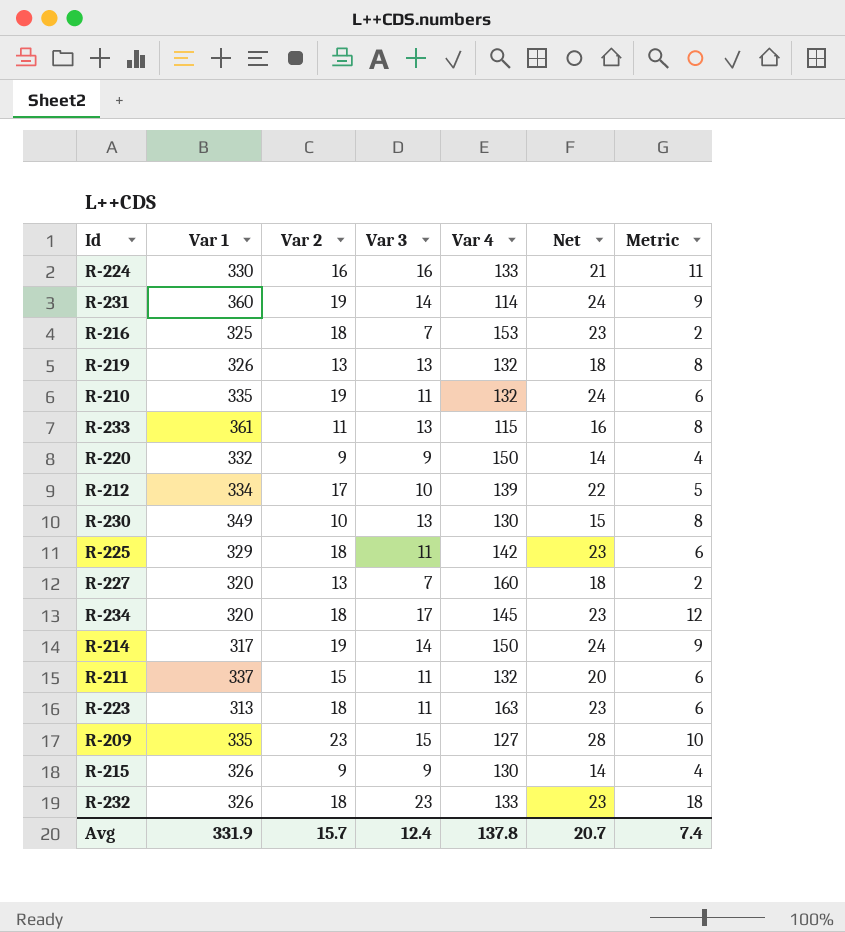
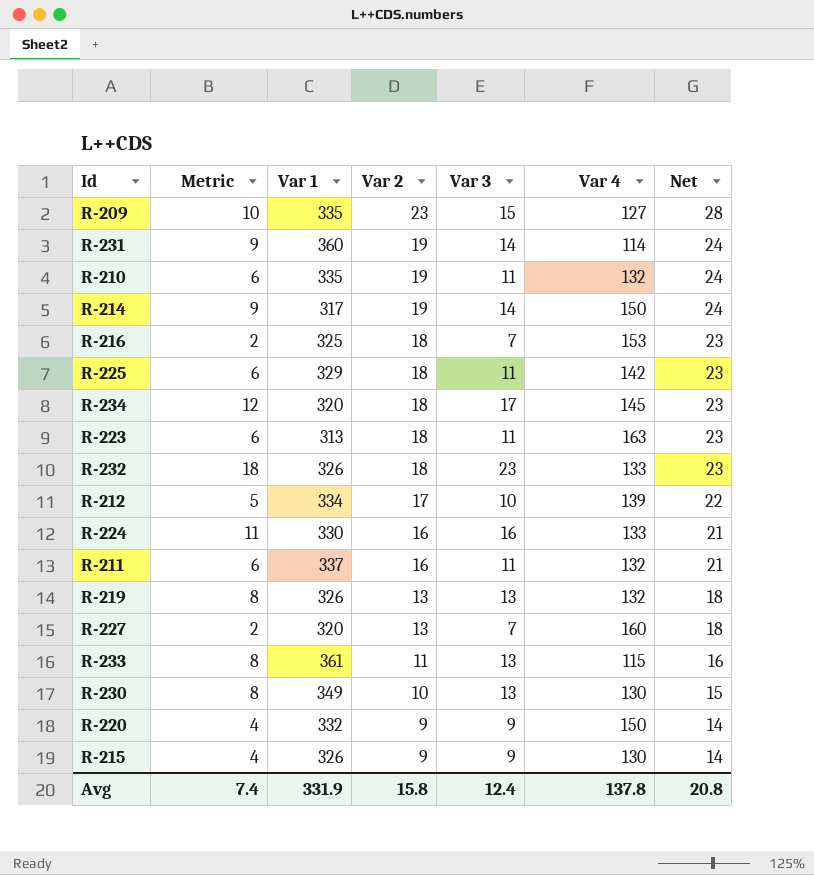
row order: none -> Var 2 descending
column Metric | position: 7 -> 2
R-211 | Var 2: 15 -> 16
R-211 | Net: 20 -> 21
Avg | Var 2: 15.7 -> 15.8
Avg | Net: 20.7 -> 20.8

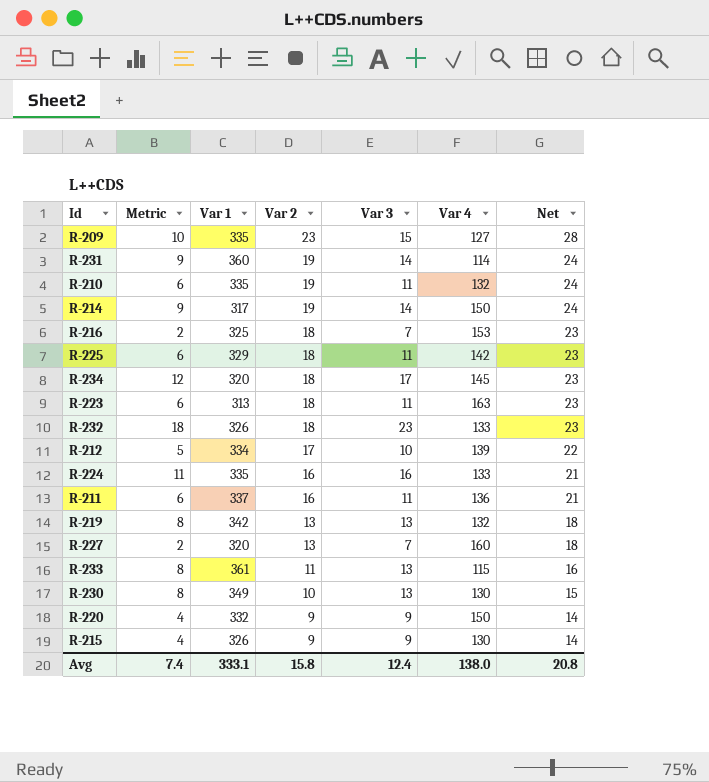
R-224 | Var 1: 330 -> 335
R-211 | Var 4: 132 -> 136
R-219 | Var 1: 326 -> 342
Avg | Var 1: 331.9 -> 333.1
Avg | Var 4: 137.8 -> 138.0

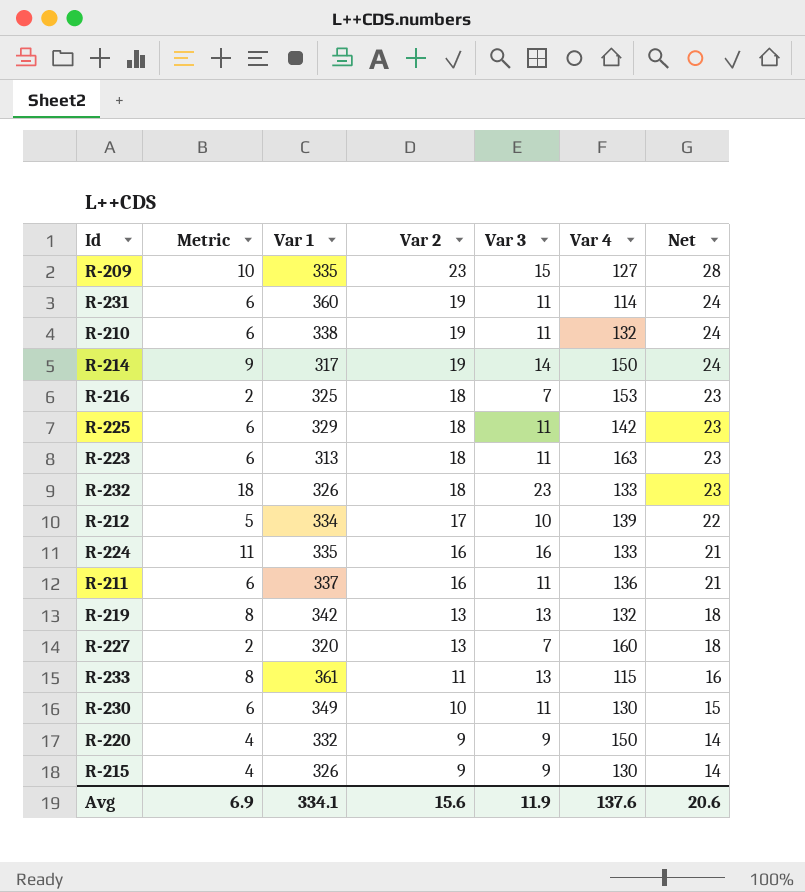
row R-234: 12 | 320 | 18 | 17 | 145 | 23 -> none
R-231 | Metric: 9 -> 6
R-231 | Var 3: 14 -> 11
R-210 | Var 1: 335 -> 338
R-230 | Metric: 8 -> 6
R-230 | Var 3: 13 -> 11
Avg | Metric: 7.4 -> 6.9
Avg | Var 1: 333.1 -> 334.1
Avg | Var 2: 15.8 -> 15.6
Avg | Var 3: 12.4 -> 11.9
Avg | Var 4: 138.0 -> 137.6
Avg | Net: 20.8 -> 20.6

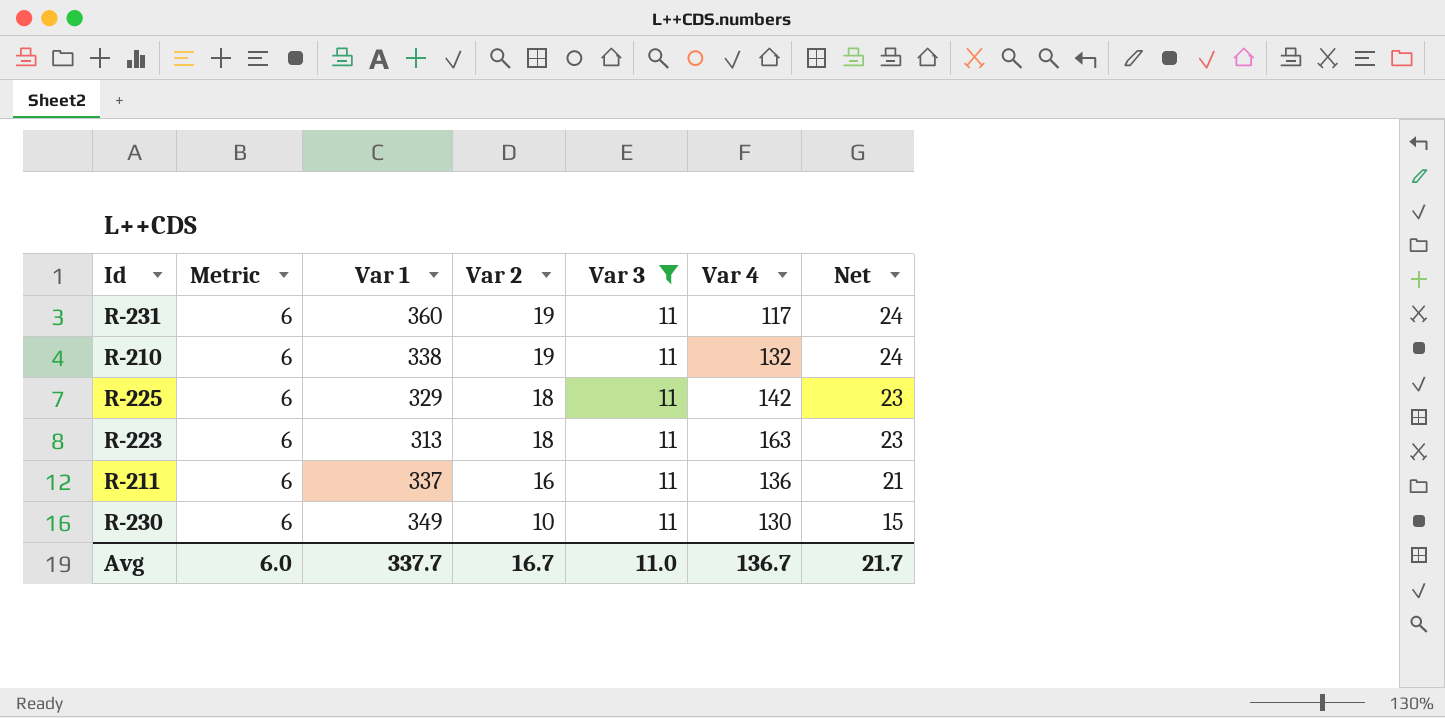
filter: none -> Var 3 = 11
R-231 | Var 4: 114 -> 117
Avg | Metric: 6.9 -> 6.0
Avg | Var 1: 334.1 -> 337.7
Avg | Var 2: 15.6 -> 16.7
Avg | Var 3: 11.9 -> 11.0
Avg | Var 4: 137.6 -> 136.7
Avg | Net: 20.6 -> 21.7

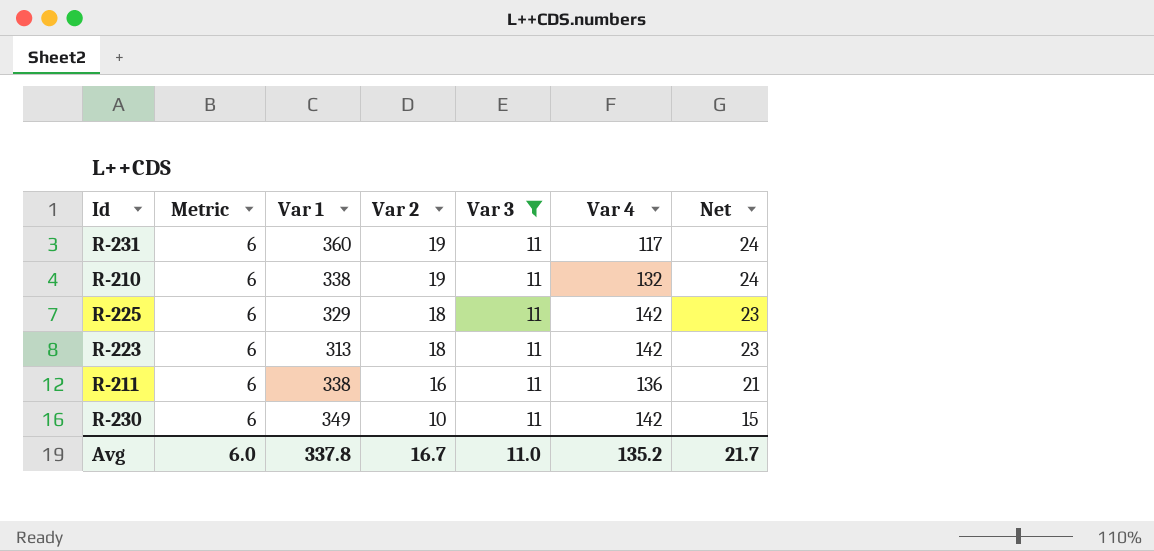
R-223 | Var 4: 163 -> 142
R-211 | Var 1: 337 -> 338
R-230 | Var 4: 130 -> 142
Avg | Var 1: 337.7 -> 337.8
Avg | Var 4: 136.7 -> 135.2

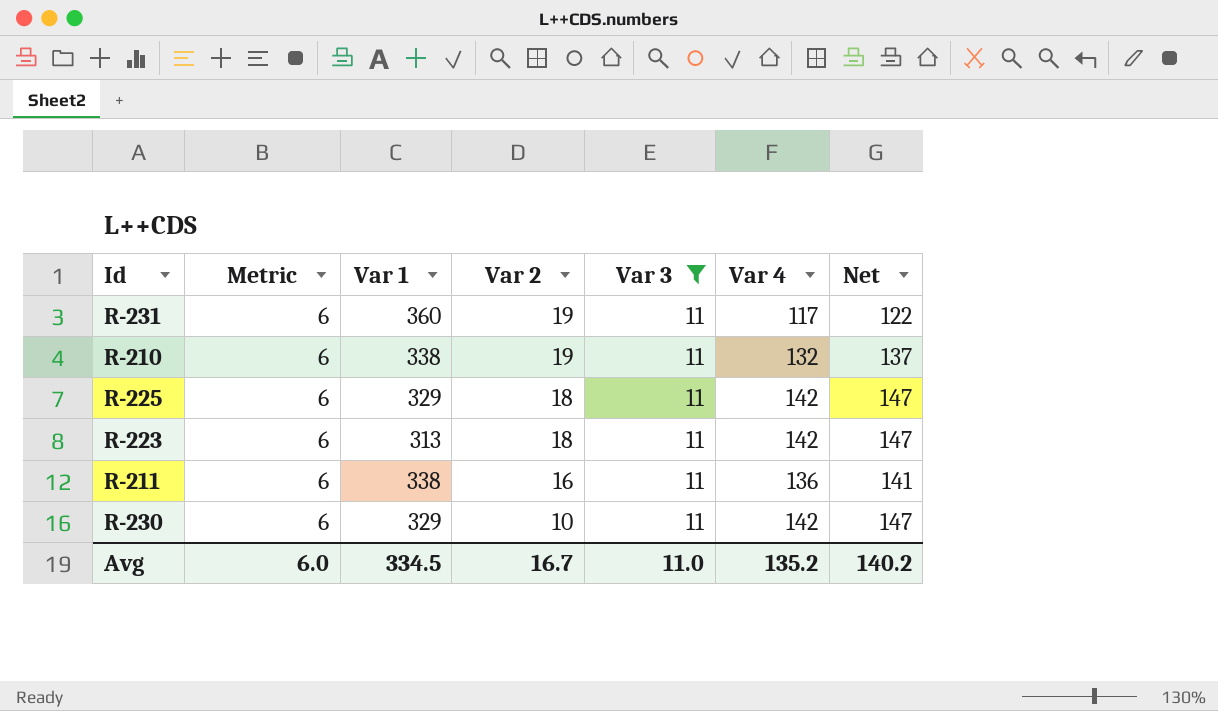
column Net | formula: [Var 2] + 5 -> [Var 4] + 5
R-230 | Var 1: 349 -> 329
Avg | Var 1: 337.8 -> 334.5
Avg | Net: 21.7 -> 140.2

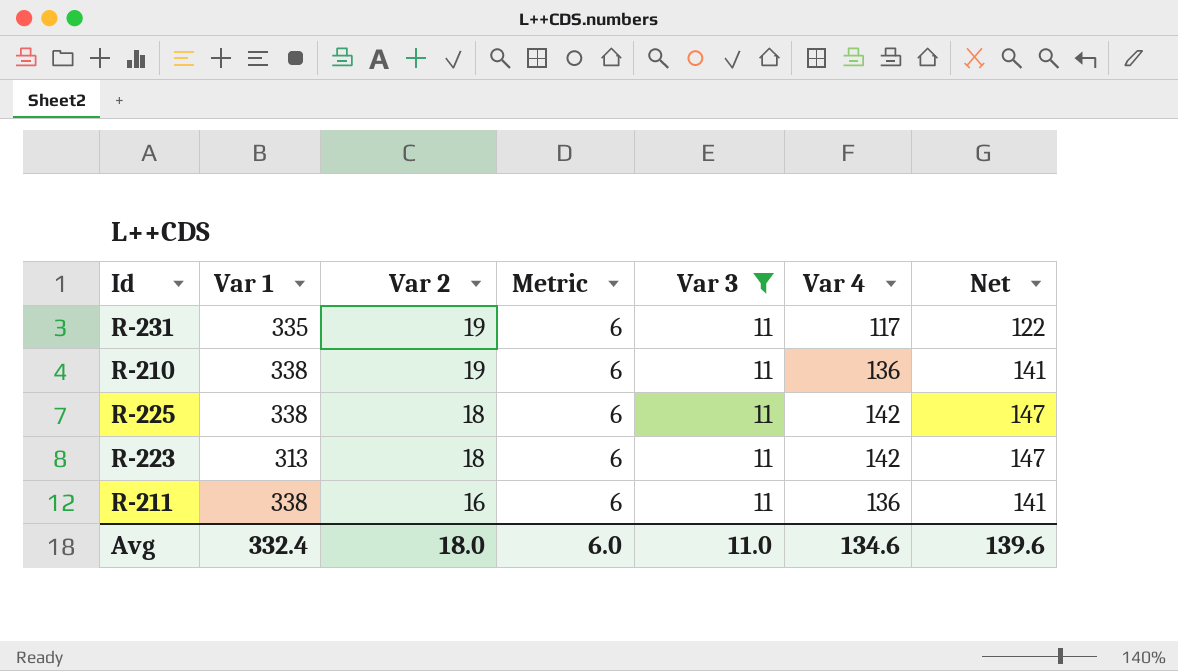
column Metric | position: 2 -> 4
row R-230: 6 | 329 | 10 | 11 | 142 | 147 -> none
R-231 | Var 1: 360 -> 335
R-210 | Var 4: 132 -> 136
R-210 | Net: 137 -> 141
R-225 | Var 1: 329 -> 338
Avg | Var 1: 334.5 -> 332.4
Avg | Var 2: 16.7 -> 18.0
Avg | Var 4: 135.2 -> 134.6
Avg | Net: 140.2 -> 139.6

